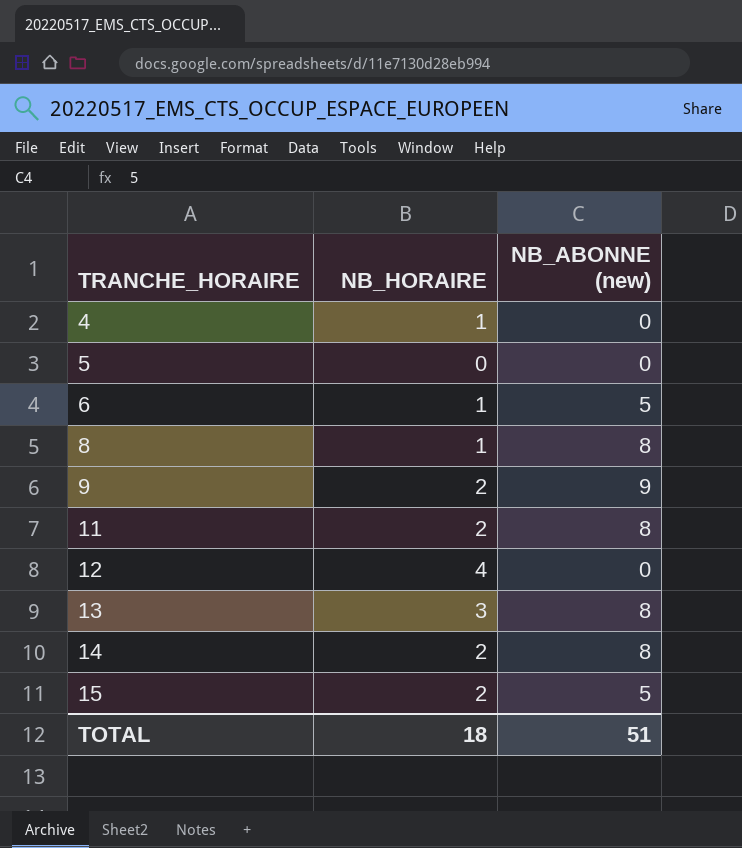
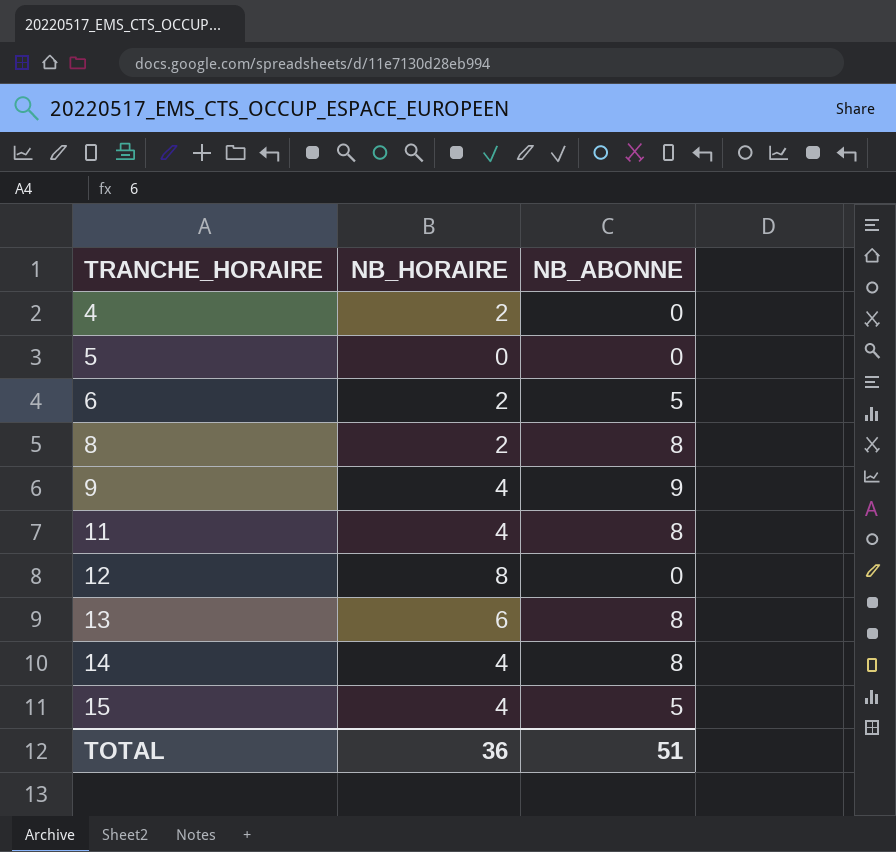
column name: NB_ABONNE (new) -> NB_ABONNE
4 | NB_HORAIRE: 1 -> 2
6 | NB_HORAIRE: 1 -> 2
8 | NB_HORAIRE: 1 -> 2
9 | NB_HORAIRE: 2 -> 4
11 | NB_HORAIRE: 2 -> 4
12 | NB_HORAIRE: 4 -> 8
13 | NB_HORAIRE: 3 -> 6
14 | NB_HORAIRE: 2 -> 4
15 | NB_HORAIRE: 2 -> 4
TOTAL | NB_HORAIRE: 18 -> 36

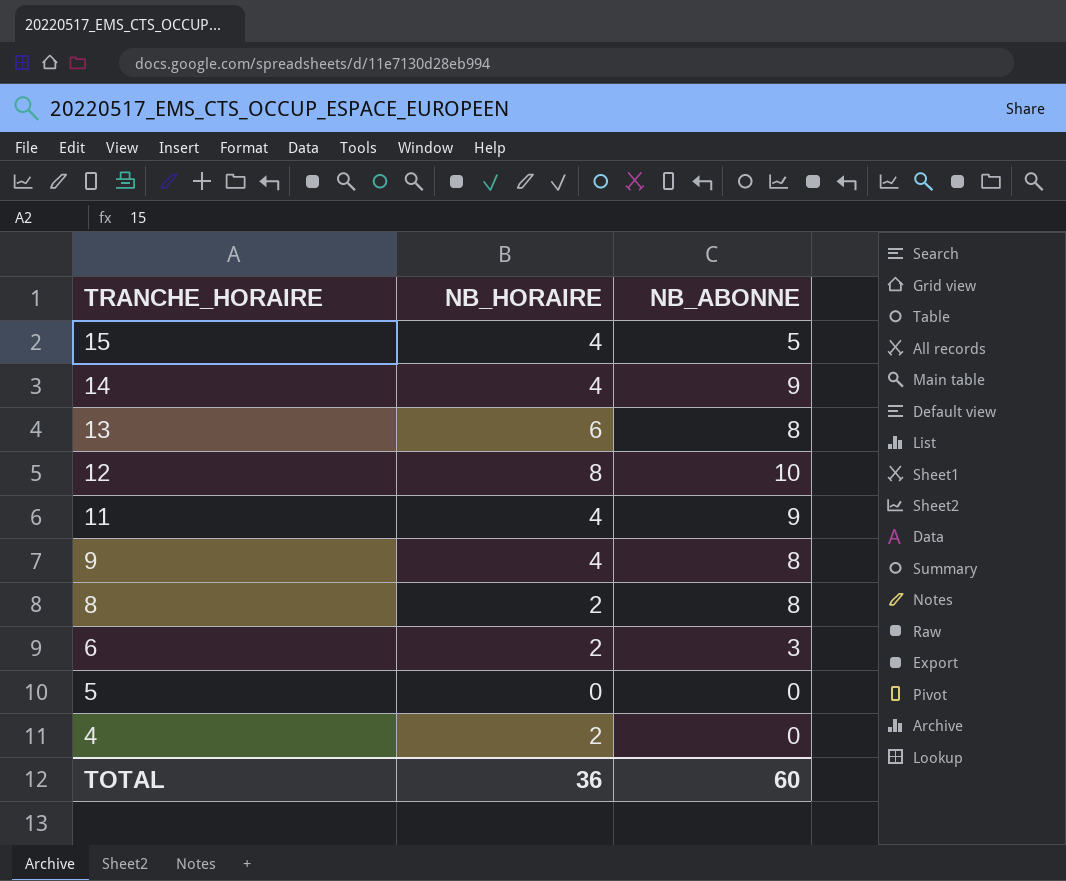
row order: TRANCHE_HORAIRE ascending -> TRANCHE_HORAIRE descending
14 | NB_ABONNE: 8 -> 9
12 | NB_ABONNE: 0 -> 10
11 | NB_ABONNE: 8 -> 9
9 | NB_ABONNE: 9 -> 8
6 | NB_ABONNE: 5 -> 3
TOTAL | NB_ABONNE: 51 -> 60

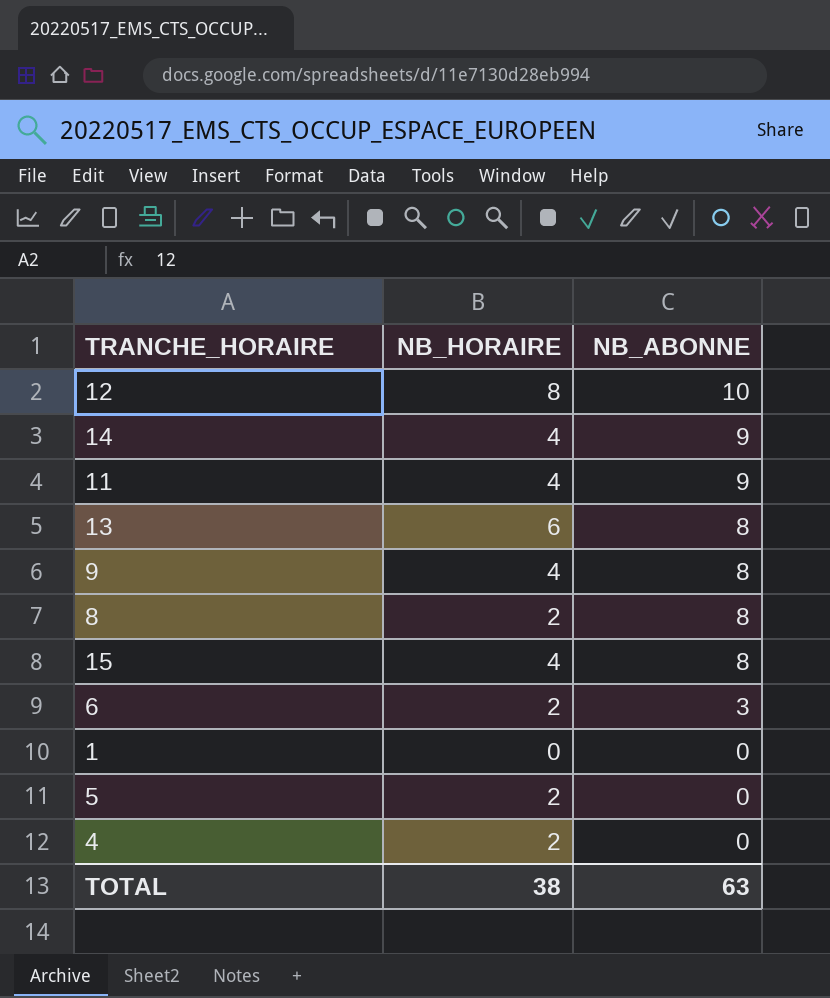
row order: TRANCHE_HORAIRE descending -> NB_ABONNE descending
15 | NB_ABONNE: 5 -> 8
row 1: none -> 0 | 0
5 | NB_HORAIRE: 0 -> 2
TOTAL | NB_HORAIRE: 36 -> 38
TOTAL | NB_ABONNE: 60 -> 63

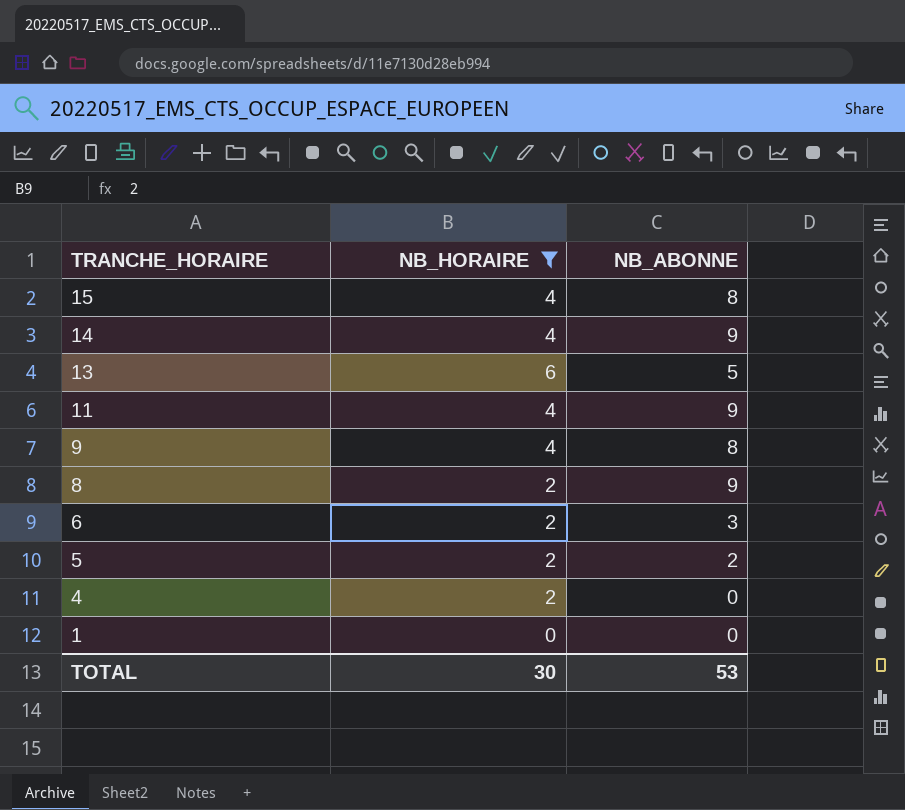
filter: none -> NB_HORAIRE != 8
row order: NB_ABONNE descending -> TRANCHE_HORAIRE descending
13 | NB_ABONNE: 8 -> 5
8 | NB_ABONNE: 8 -> 9
5 | NB_ABONNE: 0 -> 2
TOTAL | NB_HORAIRE: 38 -> 30
TOTAL | NB_ABONNE: 63 -> 53

